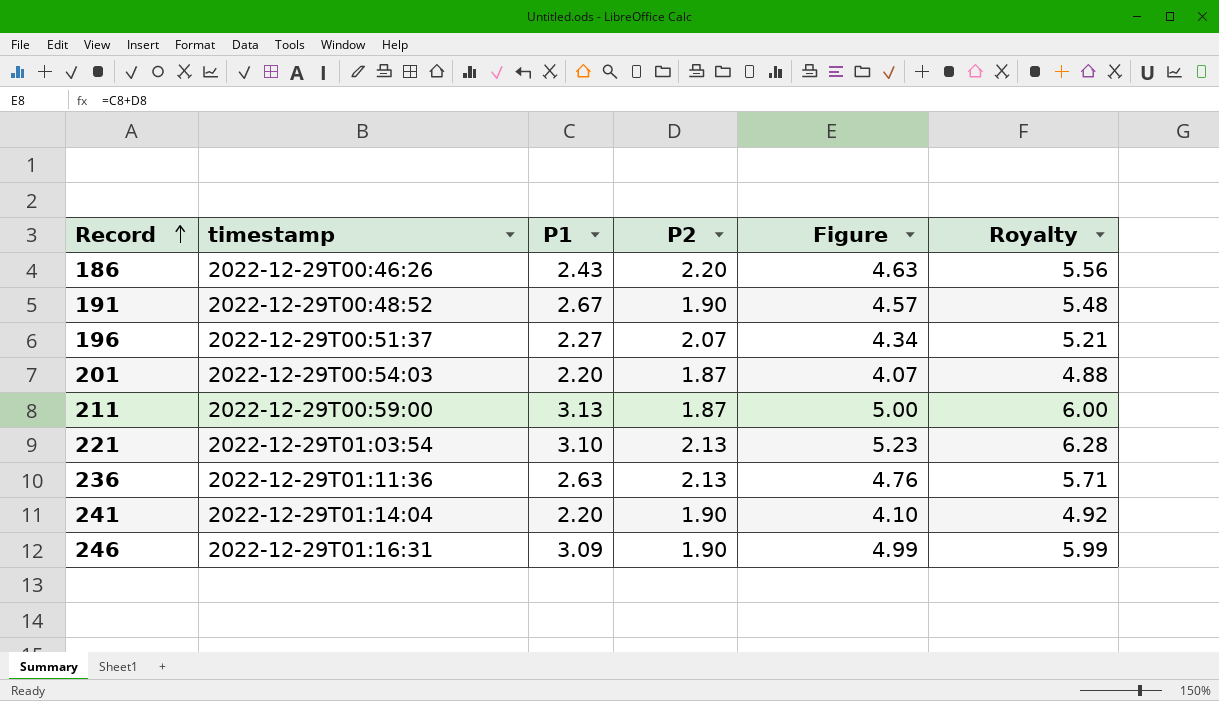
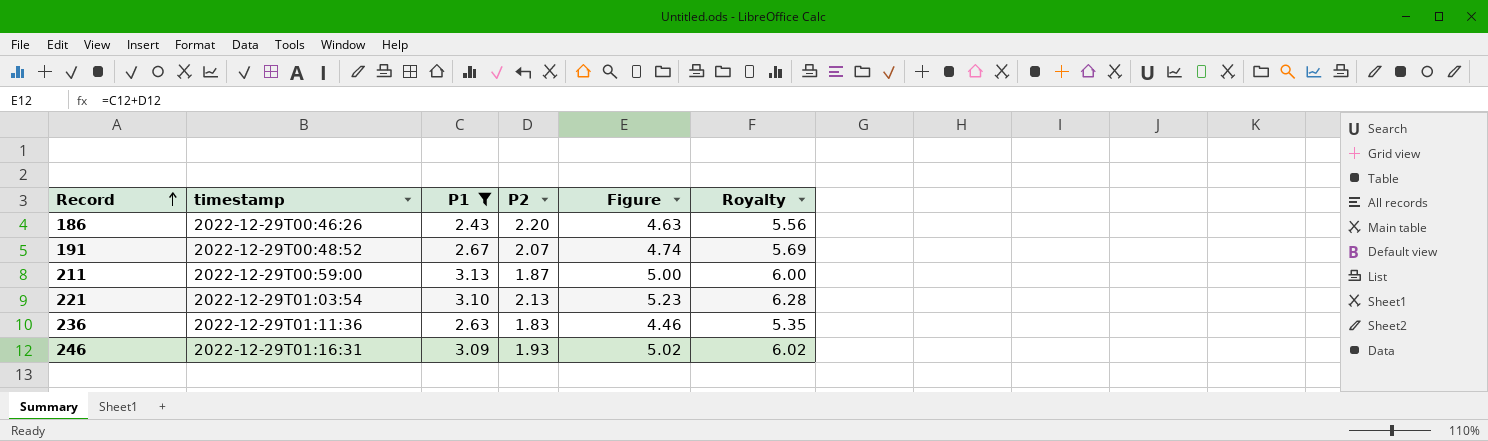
filter: none -> P1 >= 2.43
191 | P2: 1.90 -> 2.07
191 | Figure: 4.57 -> 4.74
191 | Royalty: 5.48 -> 5.69
236 | P2: 2.13 -> 1.83
236 | Figure: 4.76 -> 4.46
236 | Royalty: 5.71 -> 5.35
246 | P2: 1.90 -> 1.93
246 | Figure: 4.99 -> 5.02
246 | Royalty: 5.99 -> 6.02

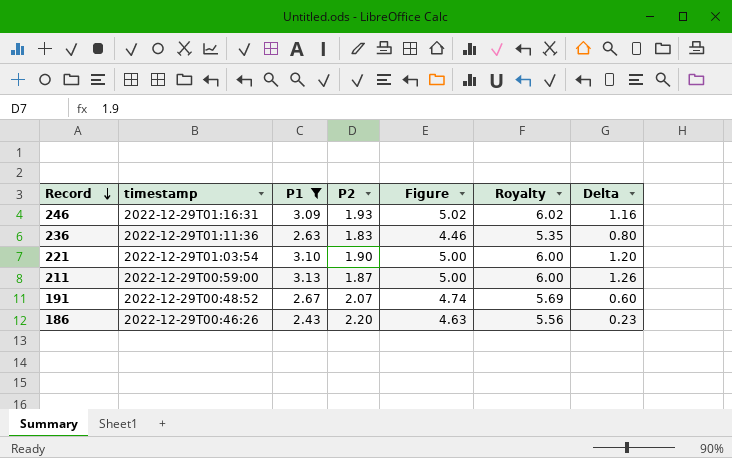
row order: Record ascending -> Record descending
column Delta | formula: none -> [P1] - [P2]
221 | P2: 2.13 -> 1.90
221 | Figure: 5.23 -> 5.00
221 | Royalty: 6.28 -> 6.00

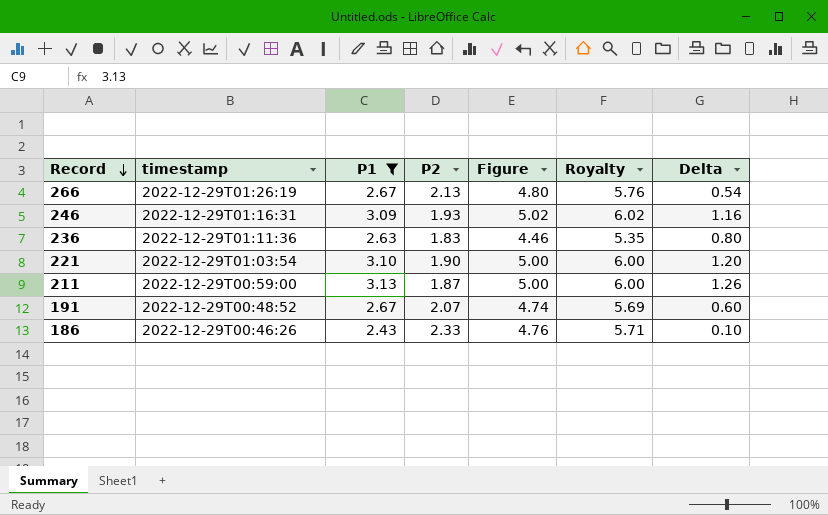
row 266: none -> 2022-12-29T01:26:19 | 2.67 | 2.13 | 4.80 | 5.76 | 0.54
186 | P2: 2.20 -> 2.33
186 | Figure: 4.63 -> 4.76
186 | Royalty: 5.56 -> 5.71
186 | Delta: 0.23 -> 0.10

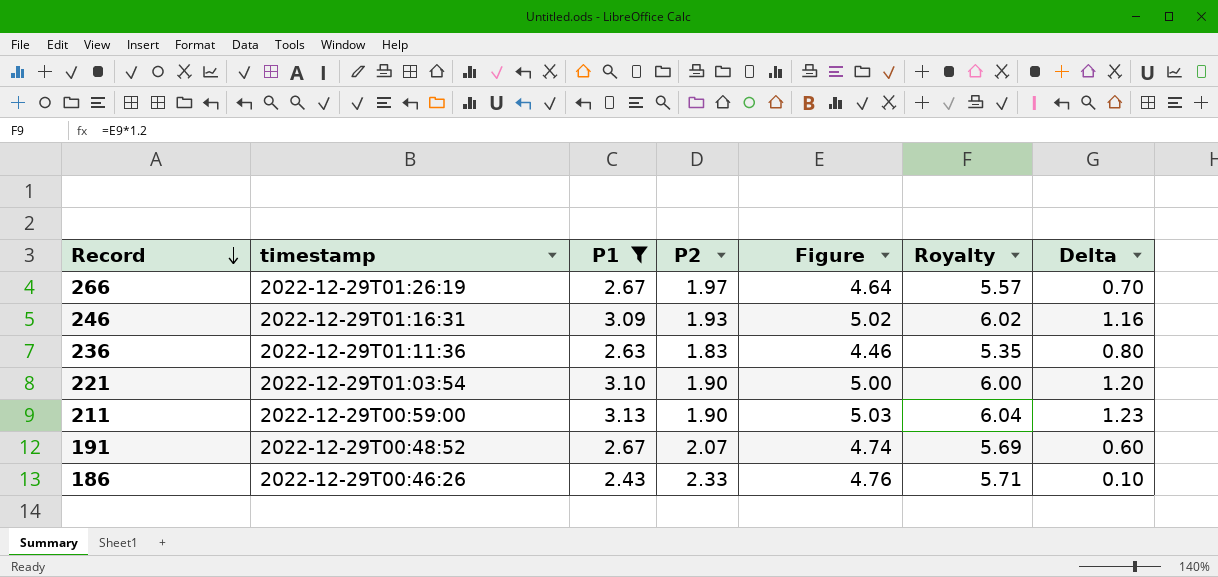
266 | P2: 2.13 -> 1.97
266 | Figure: 4.80 -> 4.64
266 | Royalty: 5.76 -> 5.57
266 | Delta: 0.54 -> 0.70
211 | P2: 1.87 -> 1.90
211 | Figure: 5.00 -> 5.03
211 | Royalty: 6.00 -> 6.04
211 | Delta: 1.26 -> 1.23

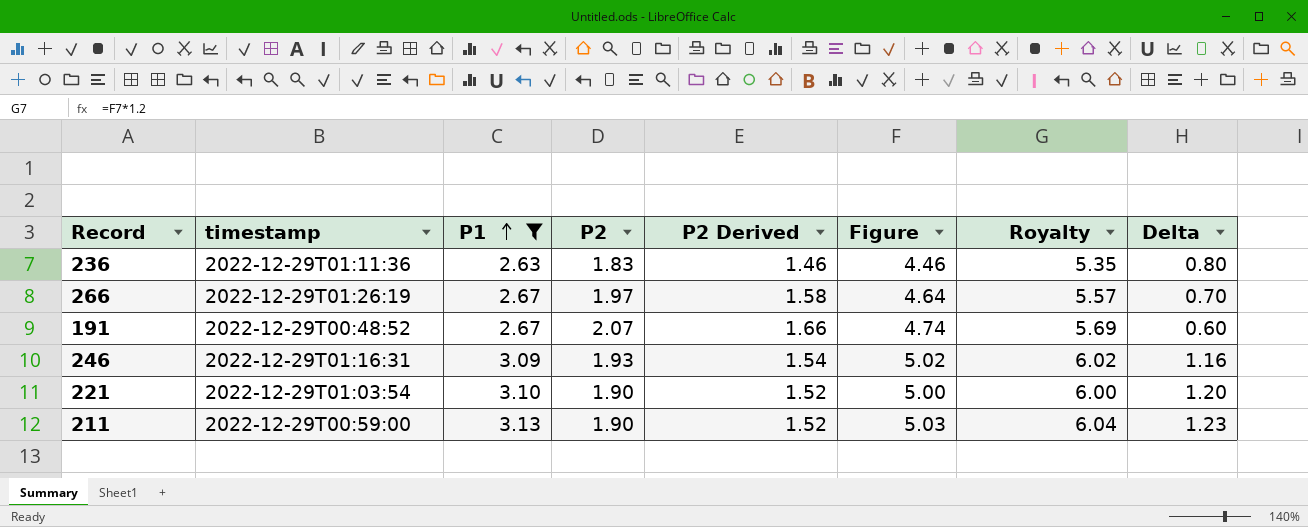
row order: Record descending -> P1 ascending
column P2 Derived | formula: none -> [P2] * 0.8
row 186: 2022-12-29T00:46:26 | 2.43 | 2.33 | 4.76 | 5.71 | 0.10 -> none

